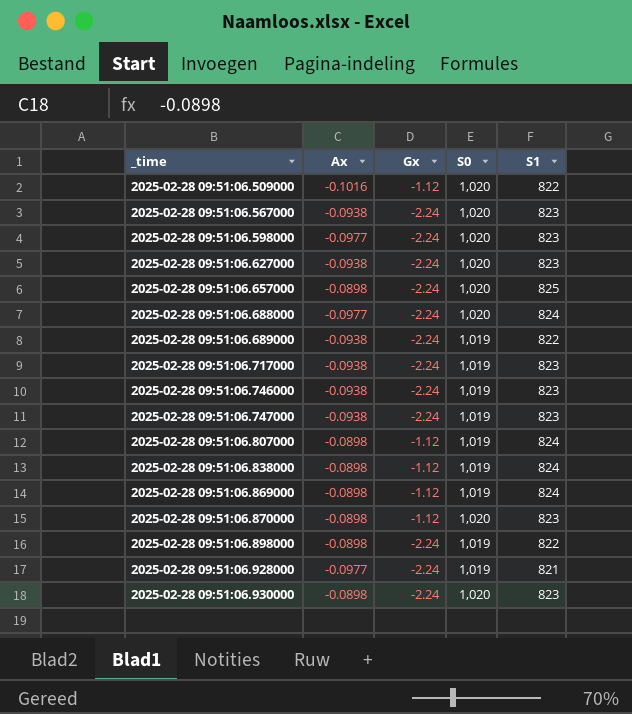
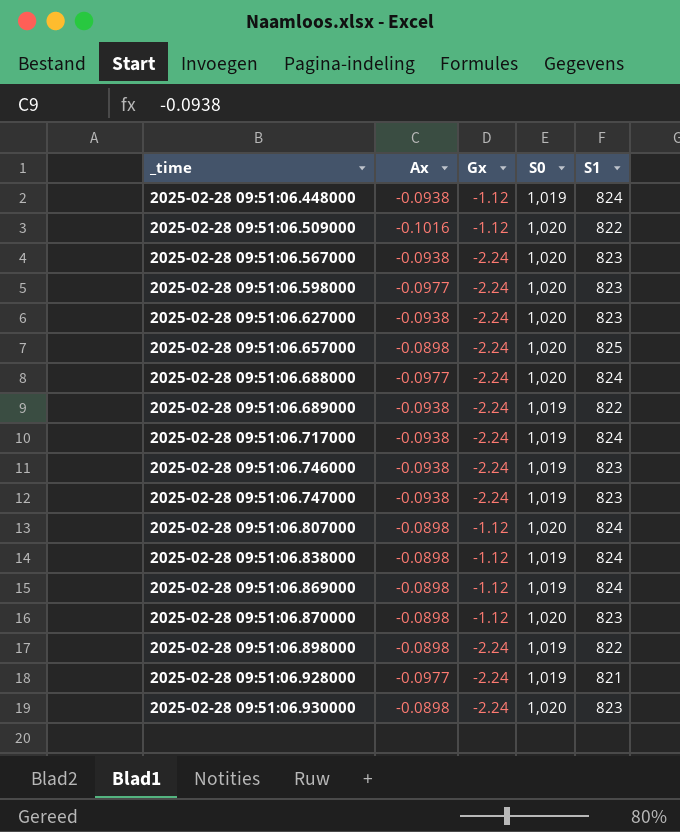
row 2025-02-28 09:51:06.448000: none -> -0.0938 | -1.12 | 1,019 | 824
2025-02-28 09:51:06.717000 | S1: 823 -> 824
2025-02-28 09:51:06.807000 | S0: 1,019 -> 1,020

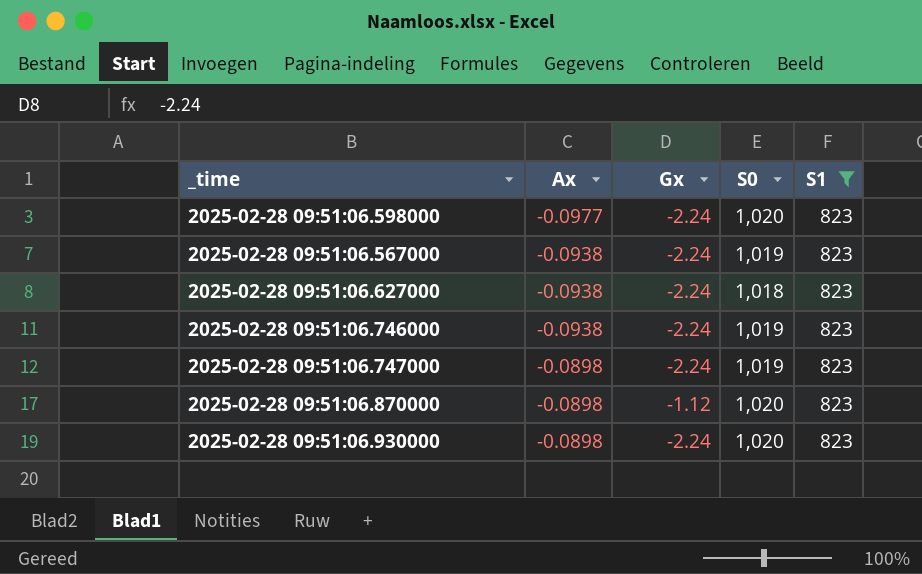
filter: none -> S1 = 823
row order: _time ascending -> Ax ascending
2025-02-28 09:51:06.567000 | S0: 1,020 -> 1,019
2025-02-28 09:51:06.627000 | S0: 1,020 -> 1,018
2025-02-28 09:51:06.747000 | Ax: -0.0938 -> -0.0898

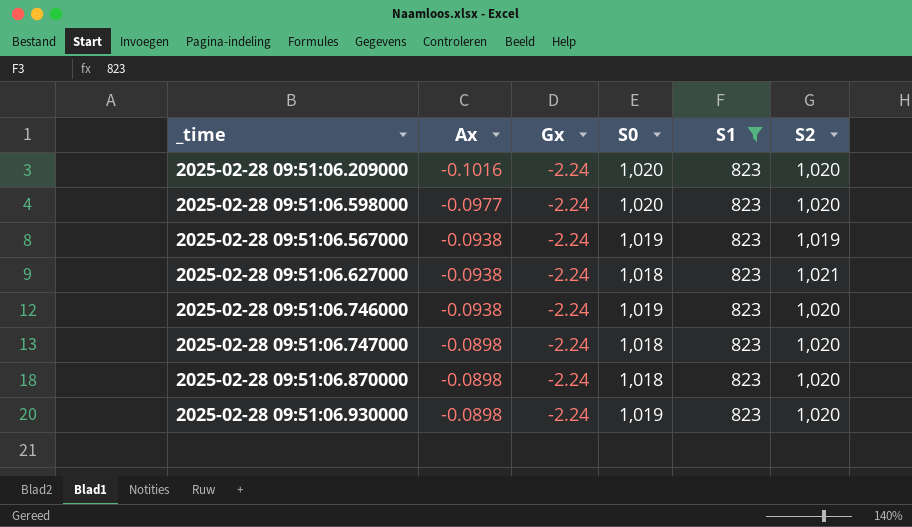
column S2 | position: none -> 6
row 2025-02-28 09:51:06.209000: none -> -0.1016 | -2.24 | 1,020 | 823 | 1,020
2025-02-28 09:51:06.747000 | S0: 1,019 -> 1,018
2025-02-28 09:51:06.870000 | Gx: -1.12 -> -2.24
2025-02-28 09:51:06.870000 | S0: 1,020 -> 1,018
2025-02-28 09:51:06.930000 | S0: 1,020 -> 1,019

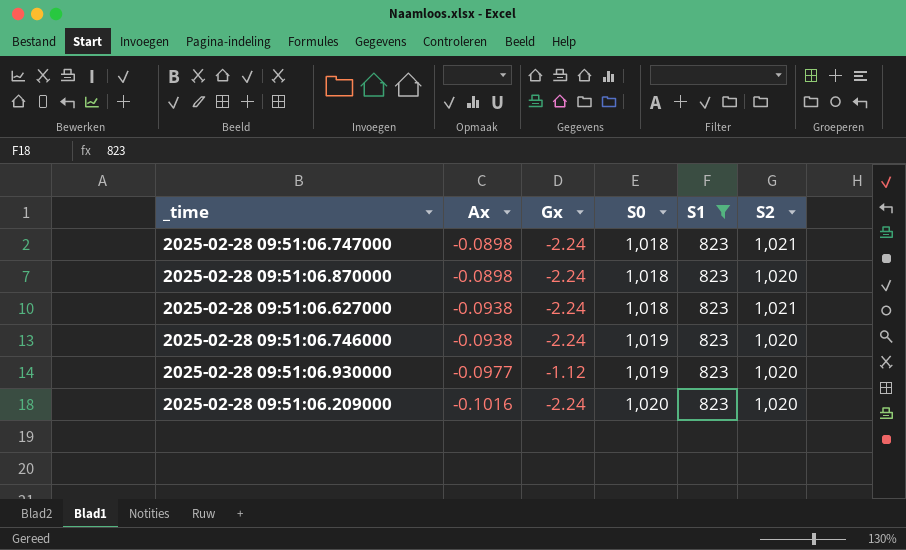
row order: Ax ascending -> Ax descending
row 2025-02-28 09:51:06.598000: -0.0977 | -2.24 | 1,020 | 823 | 1,020 -> none
row 2025-02-28 09:51:06.567000: -0.0938 | -2.24 | 1,019 | 823 | 1,019 -> none
2025-02-28 09:51:06.747000 | S2: 1,020 -> 1,021
2025-02-28 09:51:06.930000 | Ax: -0.0898 -> -0.0977
2025-02-28 09:51:06.930000 | Gx: -2.24 -> -1.12

